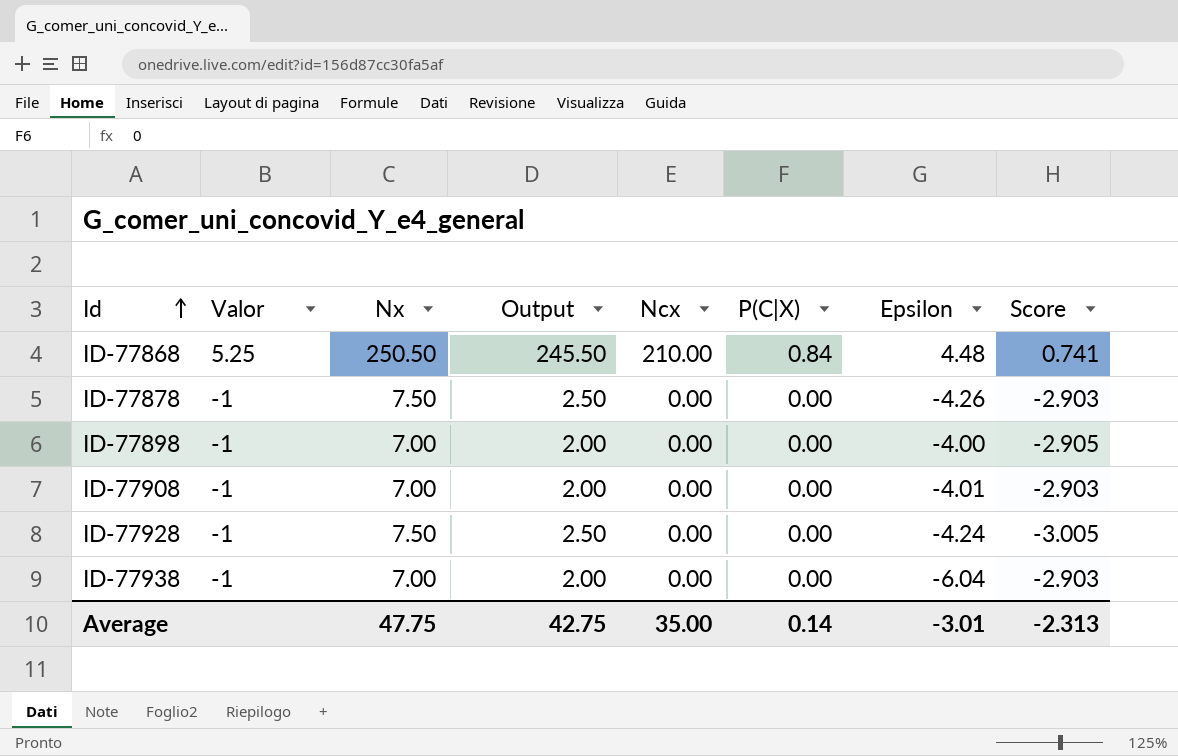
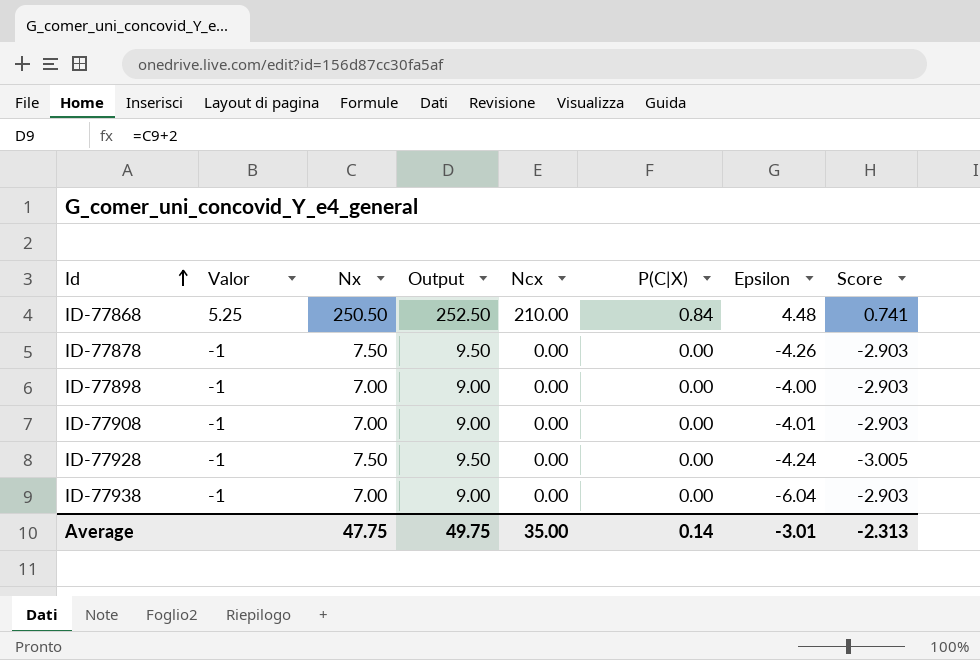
column Output | formula: [Nx] - 5 -> [Nx] + 2
ID-77898 | Score: -2.905 -> -2.903
Average | Output: 42.75 -> 49.75

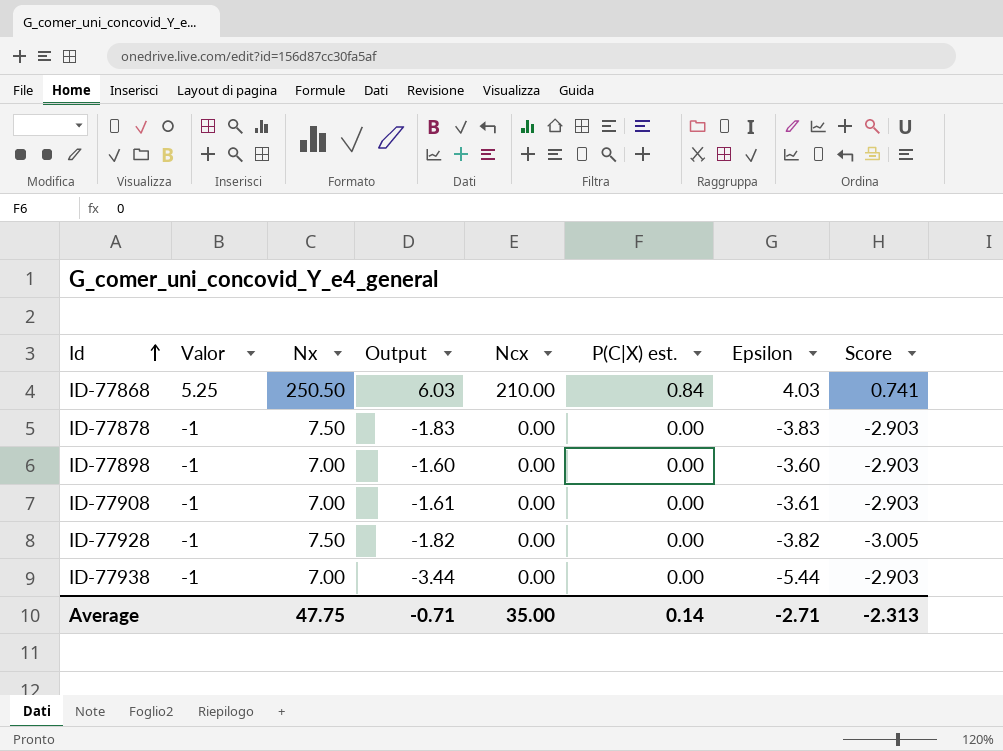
column Output | formula: [Nx] + 2 -> [Epsilon] + 2
column name: P(C|X) -> P(C|X) est.
ID-77868 | Epsilon: 4.48 -> 4.03
ID-77878 | Epsilon: -4.26 -> -3.83
ID-77898 | Epsilon: -4.00 -> -3.60
ID-77908 | Epsilon: -4.01 -> -3.61
ID-77928 | Epsilon: -4.24 -> -3.82
ID-77938 | Epsilon: -6.04 -> -5.44
Average | Output: 49.75 -> -0.71
Average | Epsilon: -3.01 -> -2.71

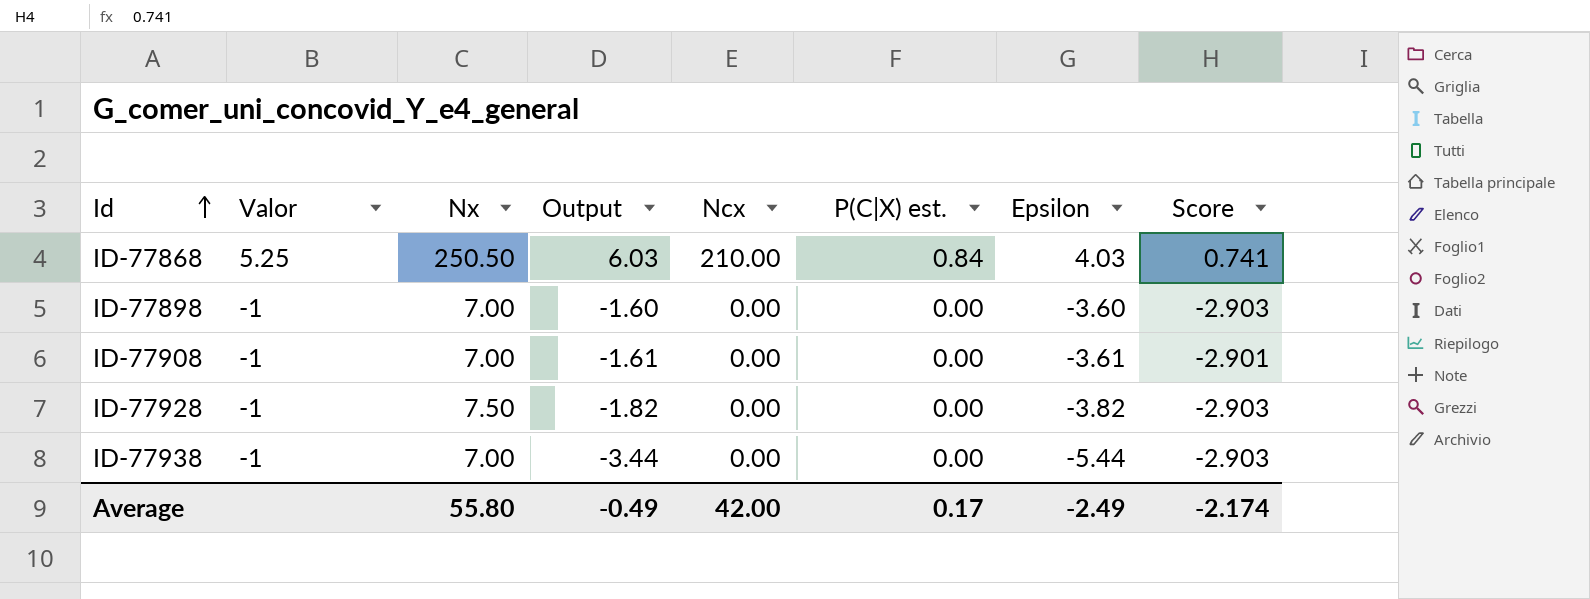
row ID-77878: -1 | 7.50 | -1.83 | 0.00 | 0.00 | -3.83 | -2.903 -> none
ID-77908 | Score: -2.903 -> -2.901
ID-77928 | Score: -3.005 -> -2.903
Average | Nx: 47.75 -> 55.80
Average | Output: -0.71 -> -0.49
Average | Ncx: 35.00 -> 42.00
Average | P(C|X) est.: 0.14 -> 0.17
Average | Epsilon: -2.71 -> -2.49
Average | Score: -2.313 -> -2.174

